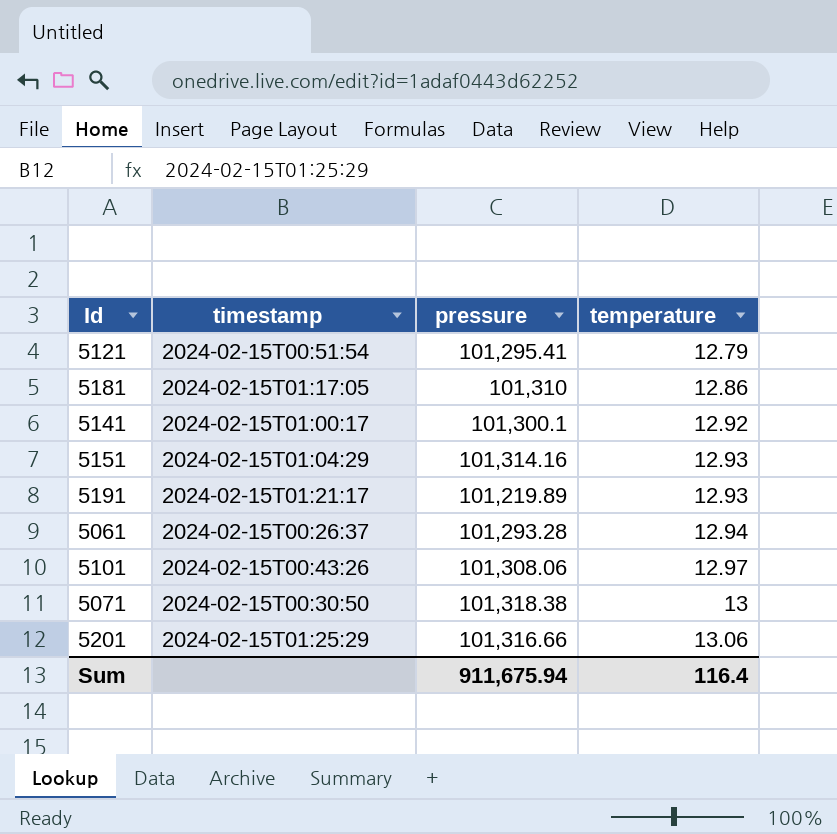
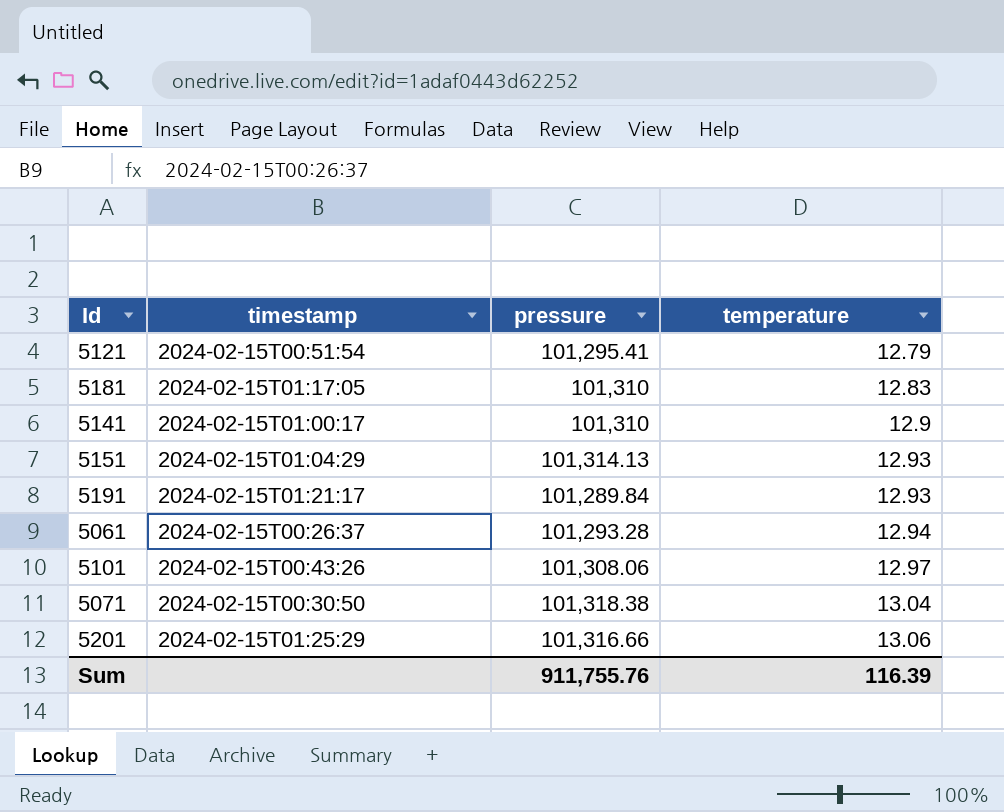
5181 | temperature: 12.86 -> 12.83
5141 | pressure: 101,300.1 -> 101,310
5141 | temperature: 12.92 -> 12.9
5151 | pressure: 101,314.16 -> 101,314.13
5191 | pressure: 101,219.89 -> 101,289.84
5071 | temperature: 13 -> 13.04
Sum | pressure: 911,675.94 -> 911,755.76
Sum | temperature: 116.4 -> 116.39

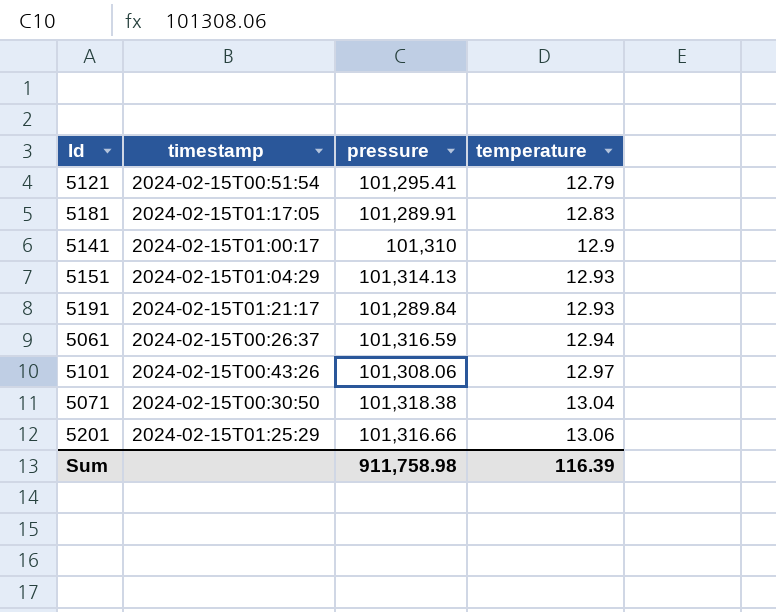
5181 | pressure: 101,310 -> 101,289.91
5061 | pressure: 101,293.28 -> 101,316.59
Sum | pressure: 911,755.76 -> 911,758.98

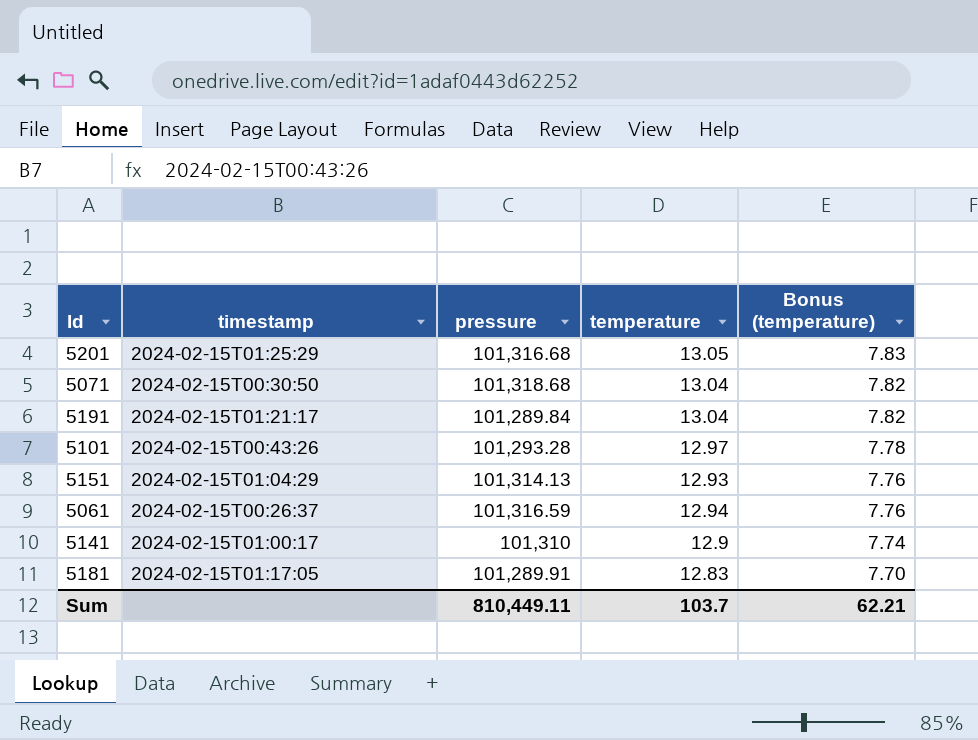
row order: temperature ascending -> Bonus (temperature) descending
column Bonus (temperature) | formula: none -> [temperature] * 0.6
row 5121: 2024-02-15T00:51:54 | 101,295.41 | 12.79 -> none
5201 | pressure: 101,316.66 -> 101,316.68
5201 | temperature: 13.06 -> 13.05
5071 | pressure: 101,318.38 -> 101,318.68
5191 | temperature: 12.93 -> 13.04
5101 | pressure: 101,308.06 -> 101,293.28
Sum | pressure: 911,758.98 -> 810,449.11
Sum | temperature: 116.39 -> 103.7

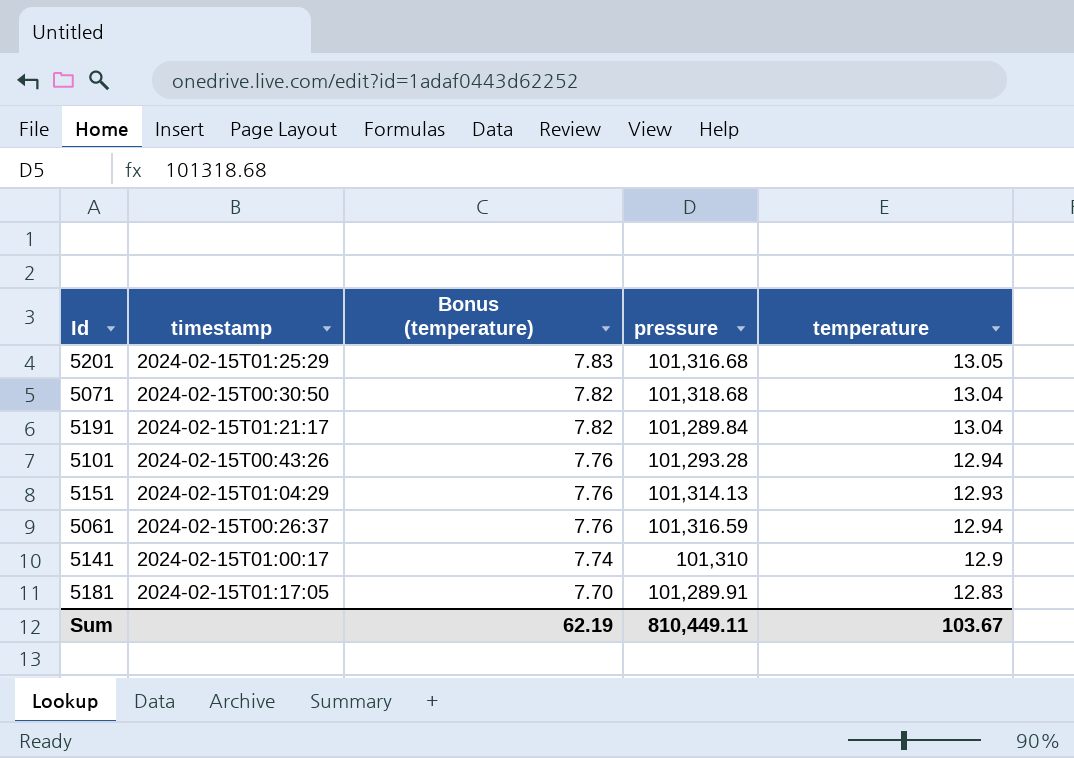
column Bonus (temperature) | position: 5 -> 3
5101 | Bonus (temperature): 7.78 -> 7.76
5101 | temperature: 12.97 -> 12.94
Sum | Bonus (temperature): 62.21 -> 62.19
Sum | temperature: 103.7 -> 103.67

